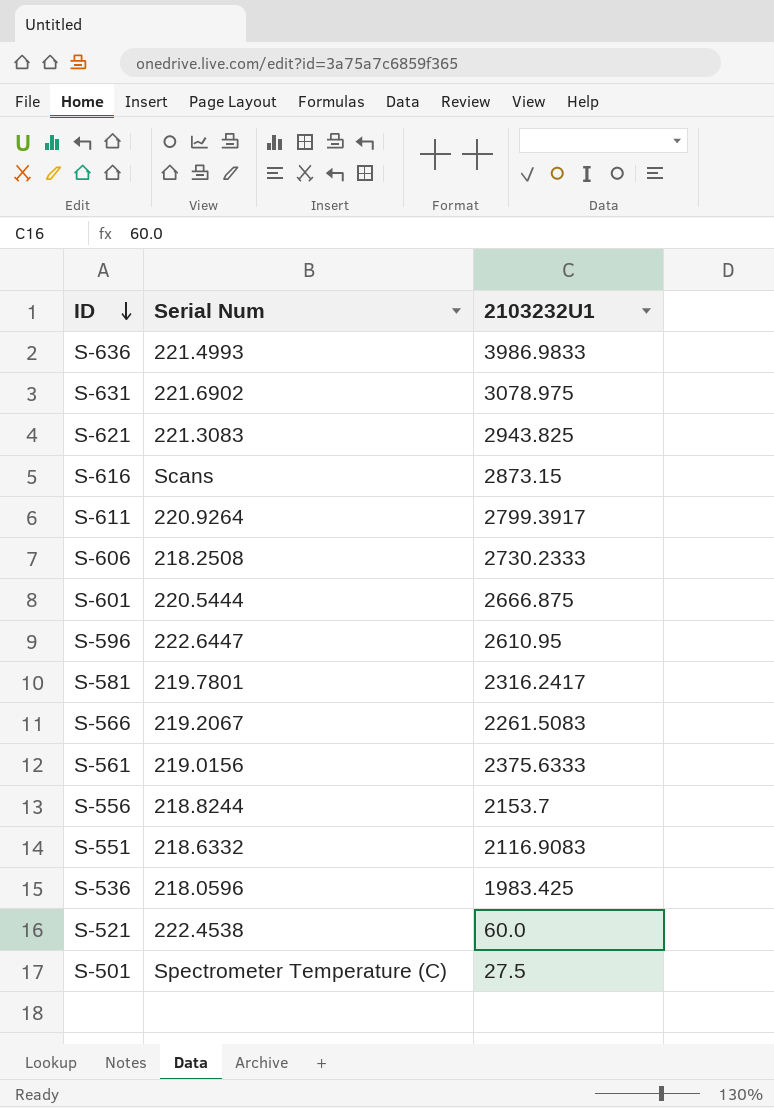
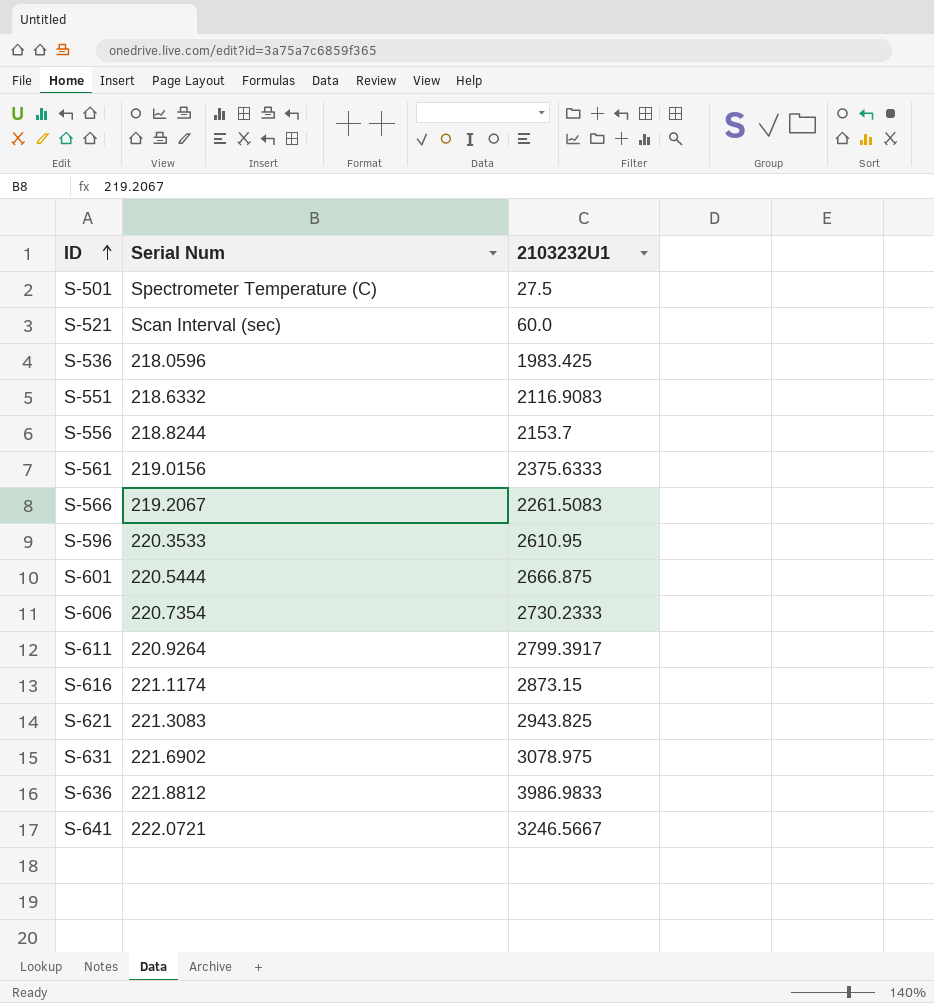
row order: ID descending -> ID ascending
row S-581: 219.7801 | 2316.2417 -> none
S-521 | Serial Num: 222.4538 -> Scan Interval (sec)
S-596 | Serial Num: 222.6447 -> 220.3533
S-606 | Serial Num: 218.2508 -> 220.7354
S-616 | Serial Num: Scans -> 221.1174
S-636 | Serial Num: 221.4993 -> 221.8812
row S-641: none -> 222.0721 | 3246.5667

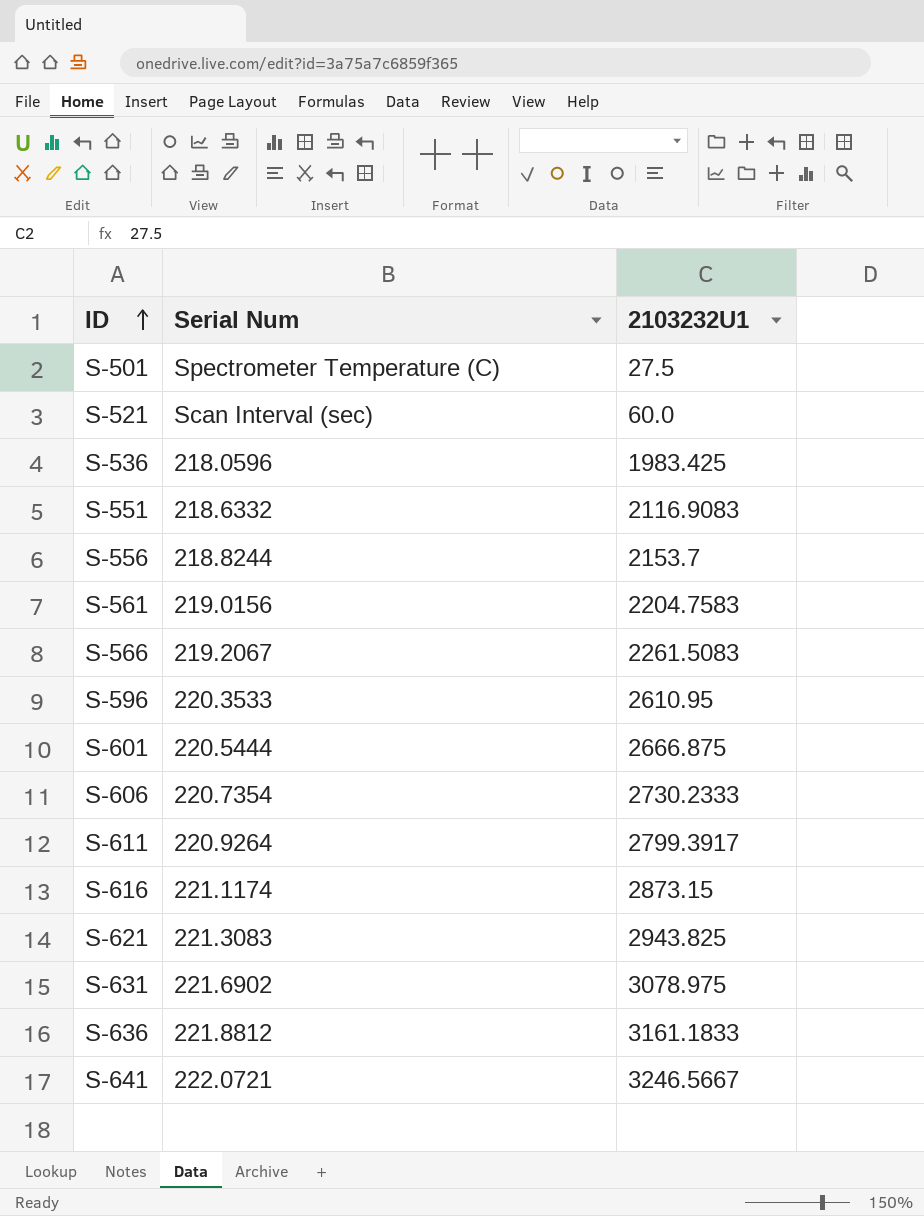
S-561 | 2103232U1: 2375.6333 -> 2204.7583
S-636 | 2103232U1: 3986.9833 -> 3161.1833

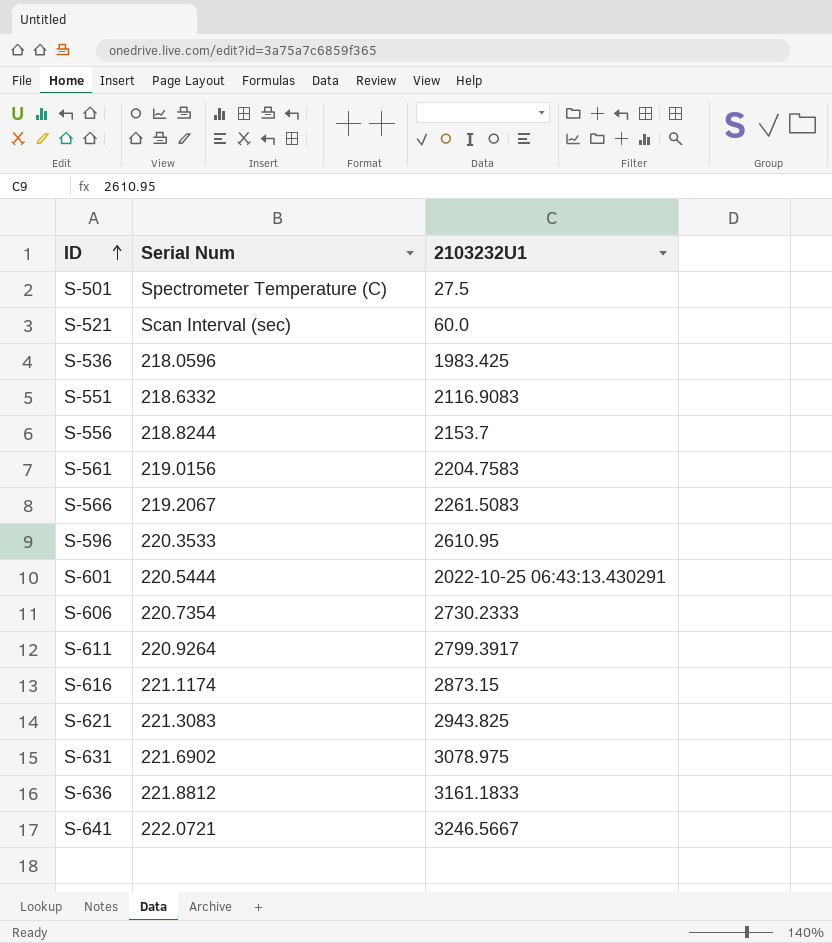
S-601 | 2103232U1: 2666.875 -> 2022-10-25 06:43:13.430291

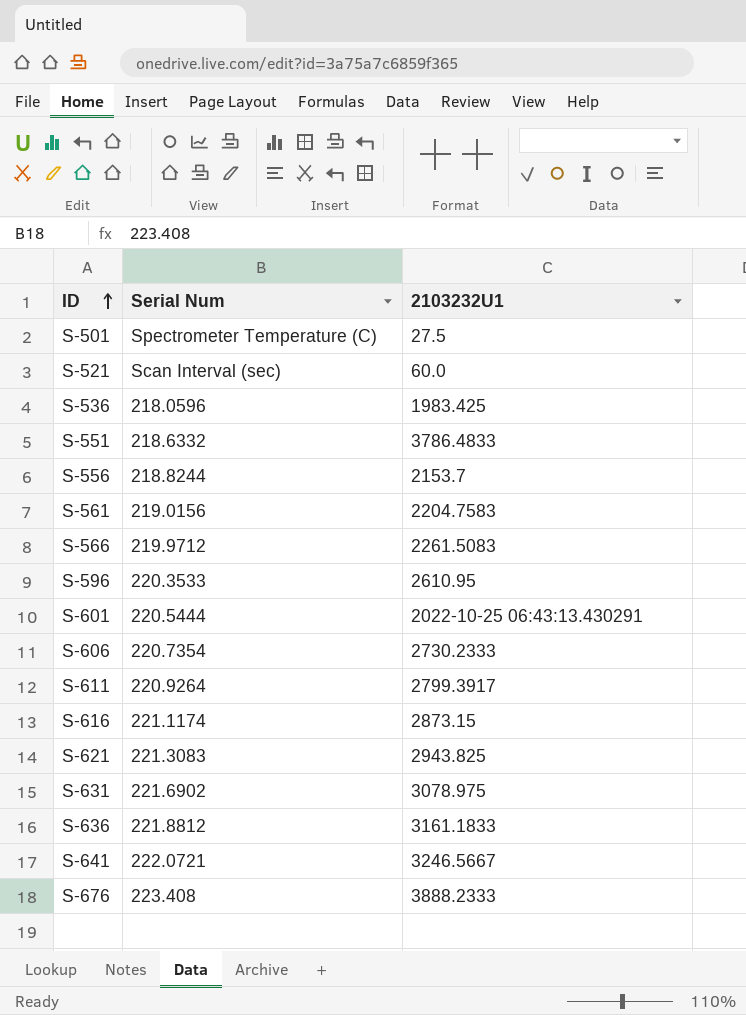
S-551 | 2103232U1: 2116.9083 -> 3786.4833
S-566 | Serial Num: 219.2067 -> 219.9712
row S-676: none -> 223.408 | 3888.2333

